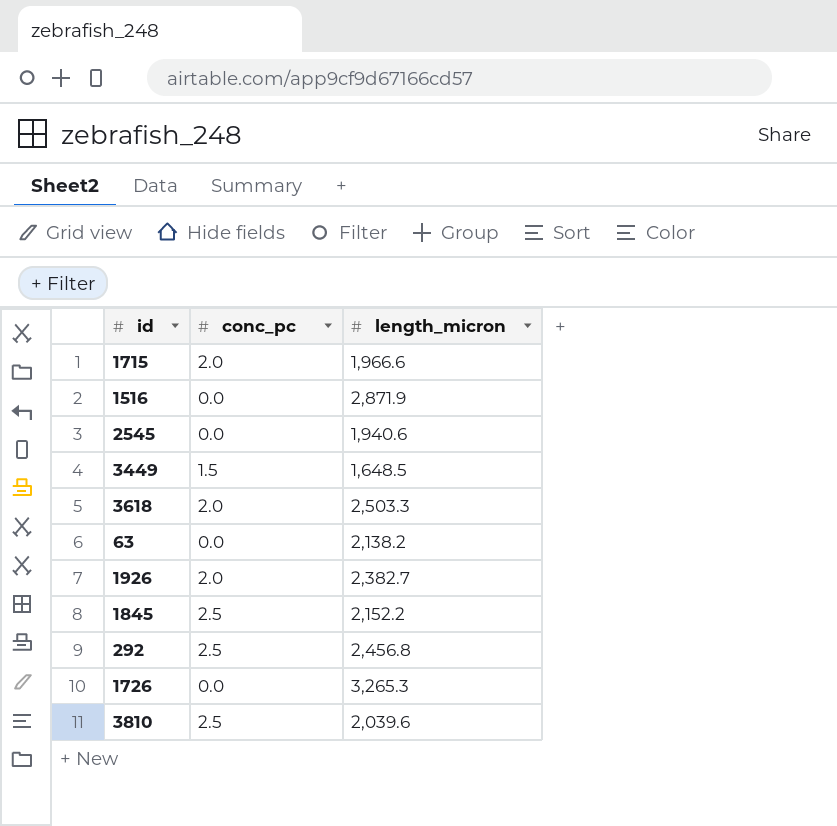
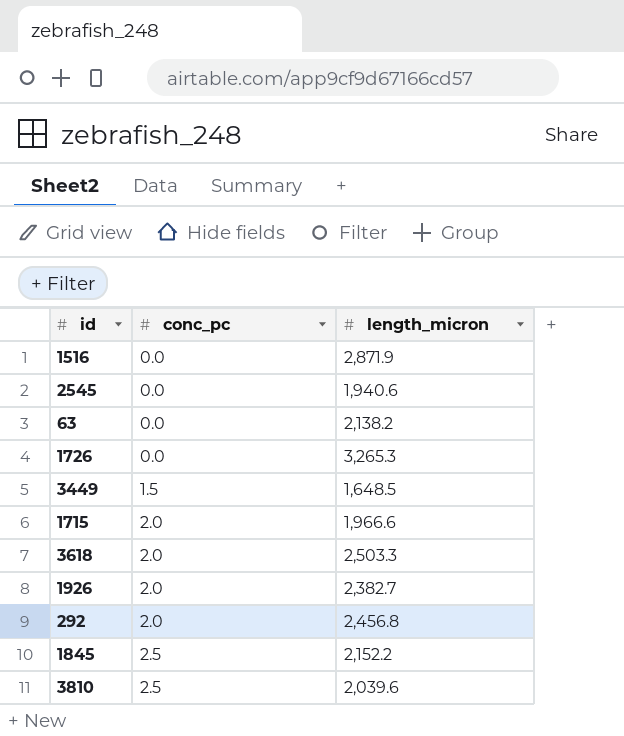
row order: none -> conc_pc ascending
292 | conc_pc: 2.5 -> 2.0

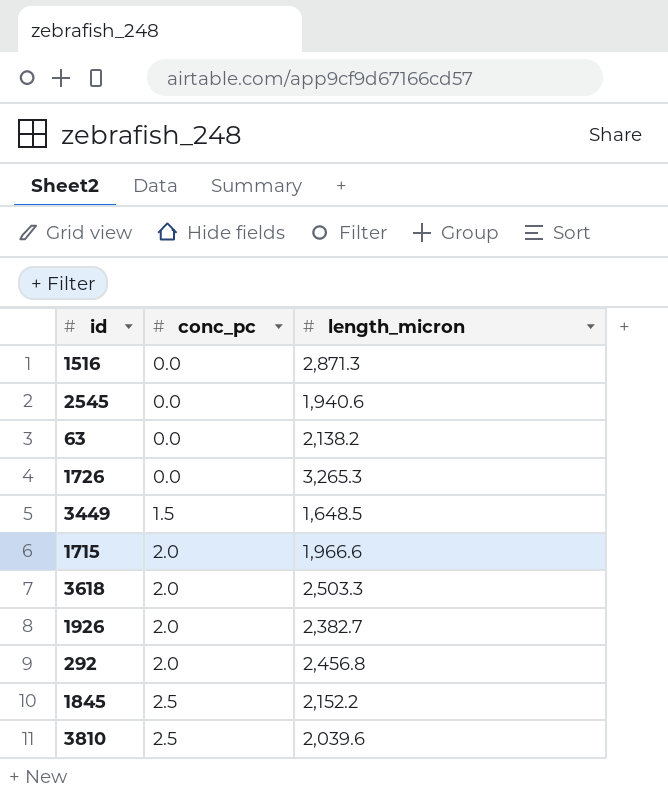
1516 | length_micron: 2,871.9 -> 2,871.3

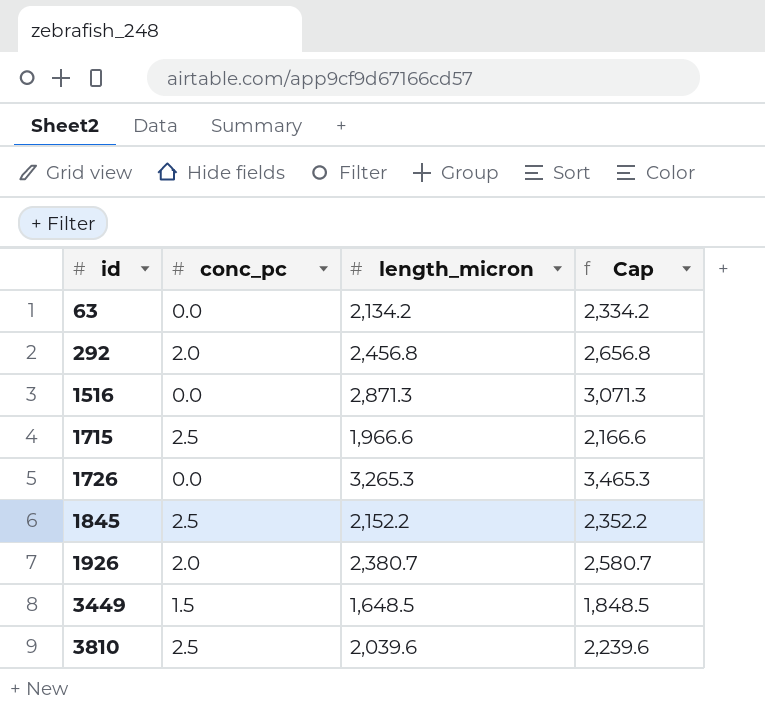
row order: conc_pc ascending -> id ascending
column Cap | formula: none -> [length_micron] + 200
row 2545: 0.0 | 1,940.6 -> none
row 3618: 2.0 | 2,503.3 -> none
63 | length_micron: 2,138.2 -> 2,134.2
1715 | conc_pc: 2.0 -> 2.5
1926 | length_micron: 2,382.7 -> 2,380.7

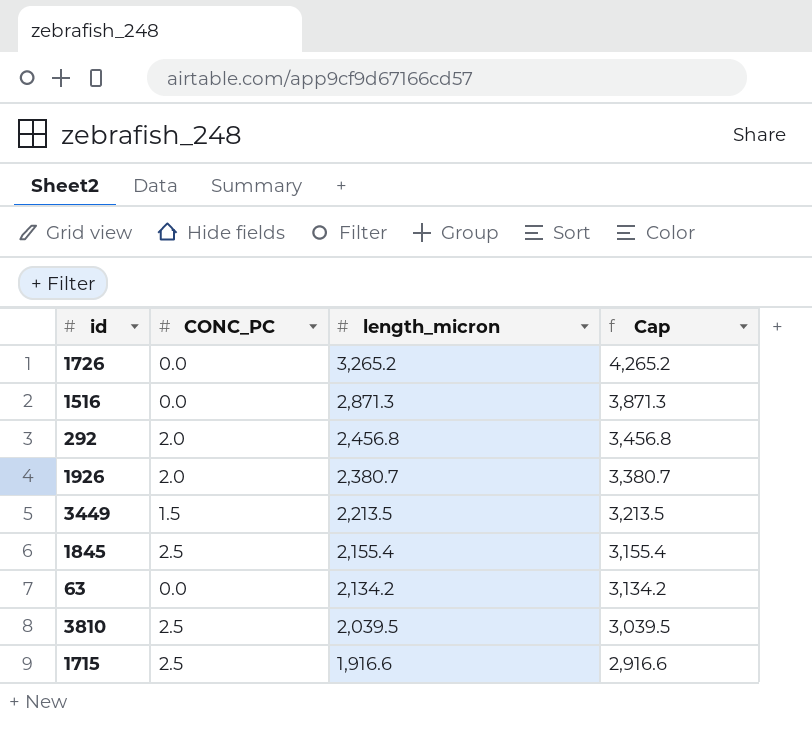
row order: id ascending -> length_micron descending
column name: conc_pc -> CONC_PC
column Cap | formula: [length_micron] + 200 -> [length_micron] + 1000
1726 | length_micron: 3,265.3 -> 3,265.2
3449 | length_micron: 1,648.5 -> 2,213.5
1845 | length_micron: 2,152.2 -> 2,155.4
3810 | length_micron: 2,039.6 -> 2,039.5
1715 | length_micron: 1,966.6 -> 1,916.6

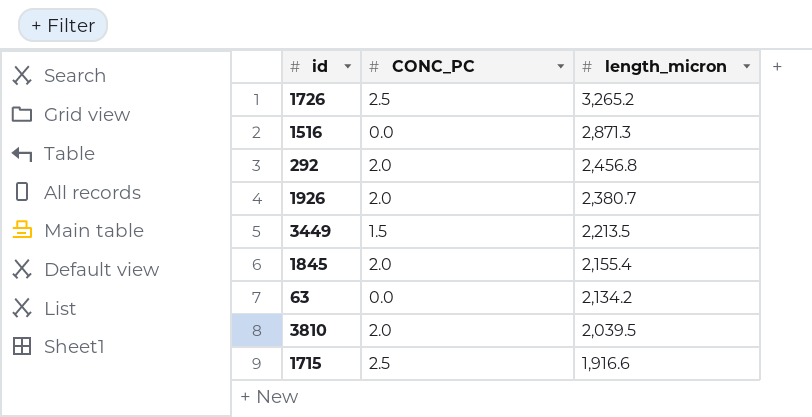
column Cap | formula: [length_micron] + 1000 -> none
1726 | CONC_PC: 0.0 -> 2.5
1845 | CONC_PC: 2.5 -> 2.0
3810 | CONC_PC: 2.5 -> 2.0

